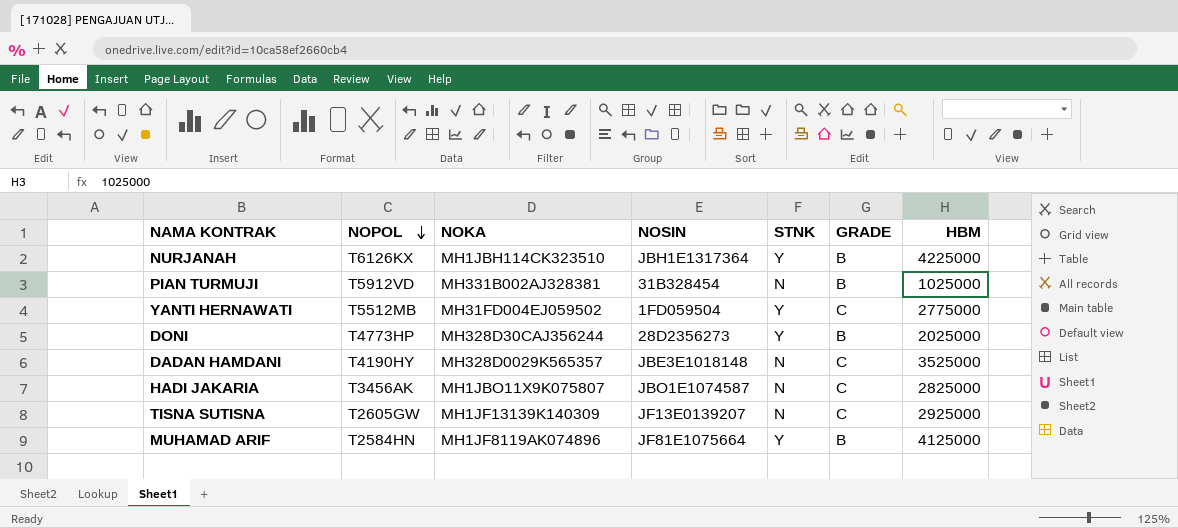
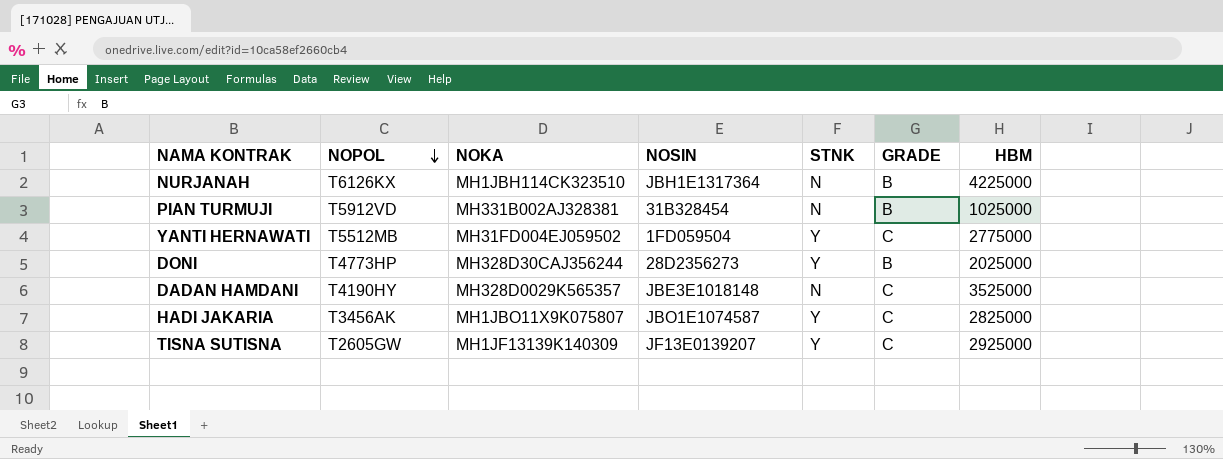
row MUHAMAD ARIF: T2584HN | MH1JF8119AK074896 | JF81E1075664 | Y | B | 4125000 -> none
NURJANAH | STNK: Y -> N
HADI JAKARIA | STNK: N -> Y
TISNA SUTISNA | STNK: N -> Y

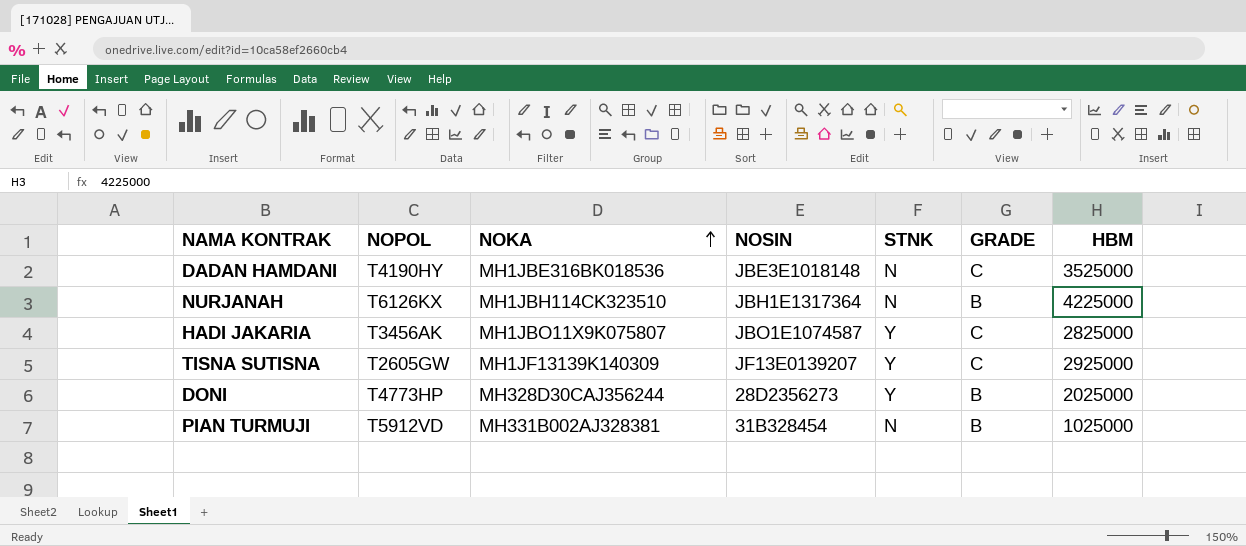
row order: NOPOL descending -> NOKA ascending
row YANTI HERNAWATI: T5512MB | MH31FD004EJ059502 | 1FD059504 | Y | C | 2775000 -> none
DADAN HAMDANI | NOKA: MH328D0029K565357 -> MH1JBE316BK018536

